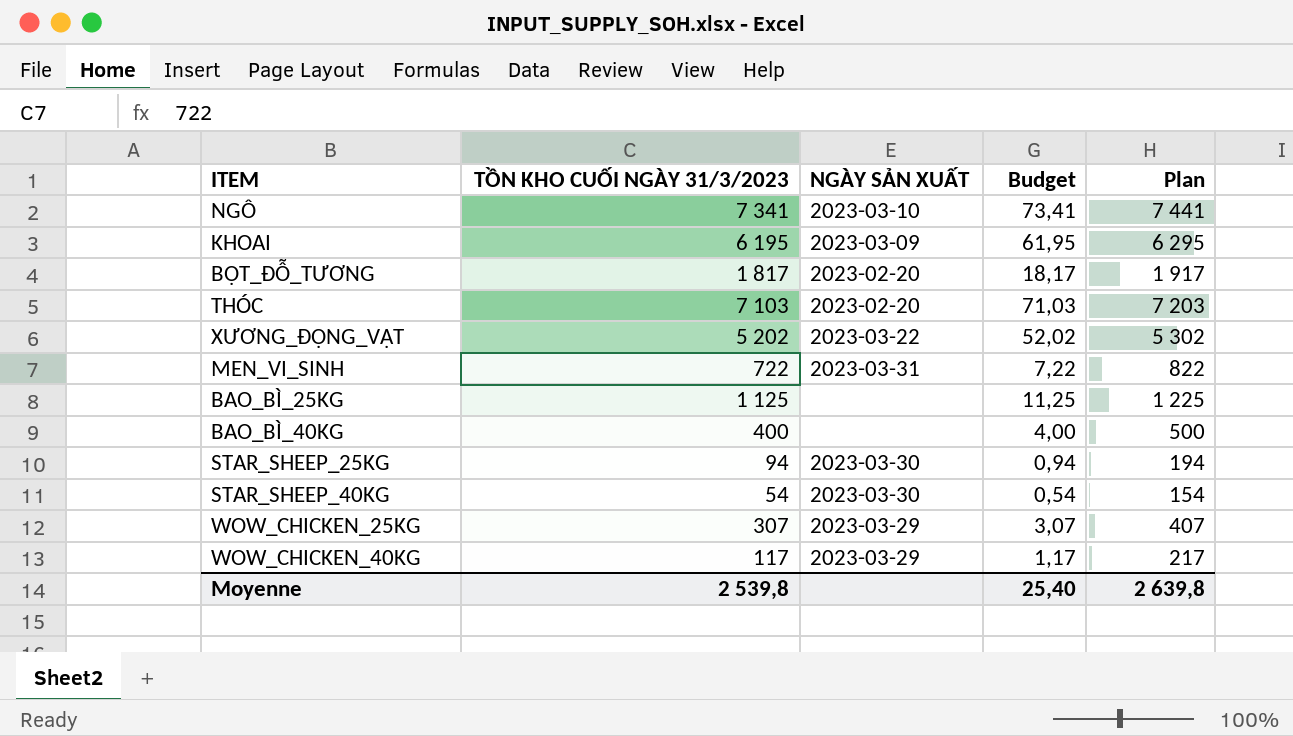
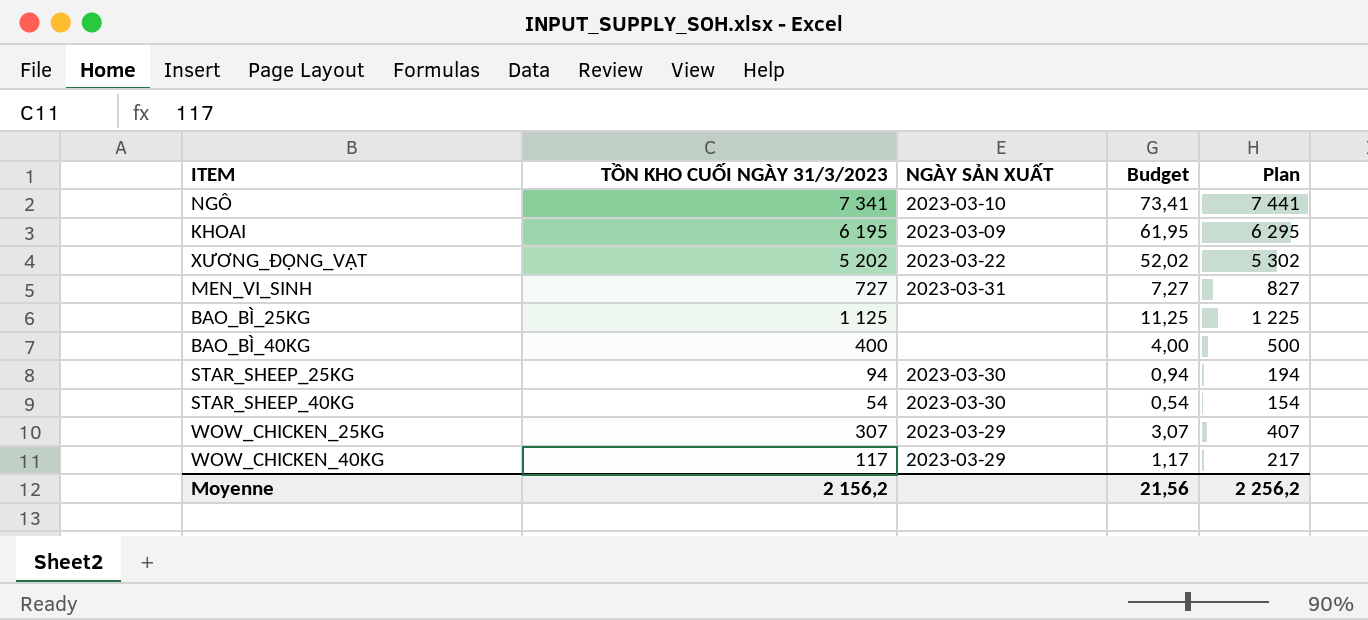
row BỘT_ĐỖ_TƯƠNG: 1 817 | 2023-02-20 | 18,17 | 1 917 -> none
row THÓC: 7 103 | 2023-02-20 | 71,03 | 7 203 -> none
MEN_VI_SINH | TỒN KHO CUỐI NGÀY 31/3/2023: 722 -> 727
MEN_VI_SINH | Budget: 7,22 -> 7,27
MEN_VI_SINH | Plan: 822 -> 827
Moyenne | TỒN KHO CUỐI NGÀY 31/3/2023: 2 539,8 -> 2 156,2
Moyenne | Budget: 25,40 -> 21,56
Moyenne | Plan: 2 639,8 -> 2 256,2

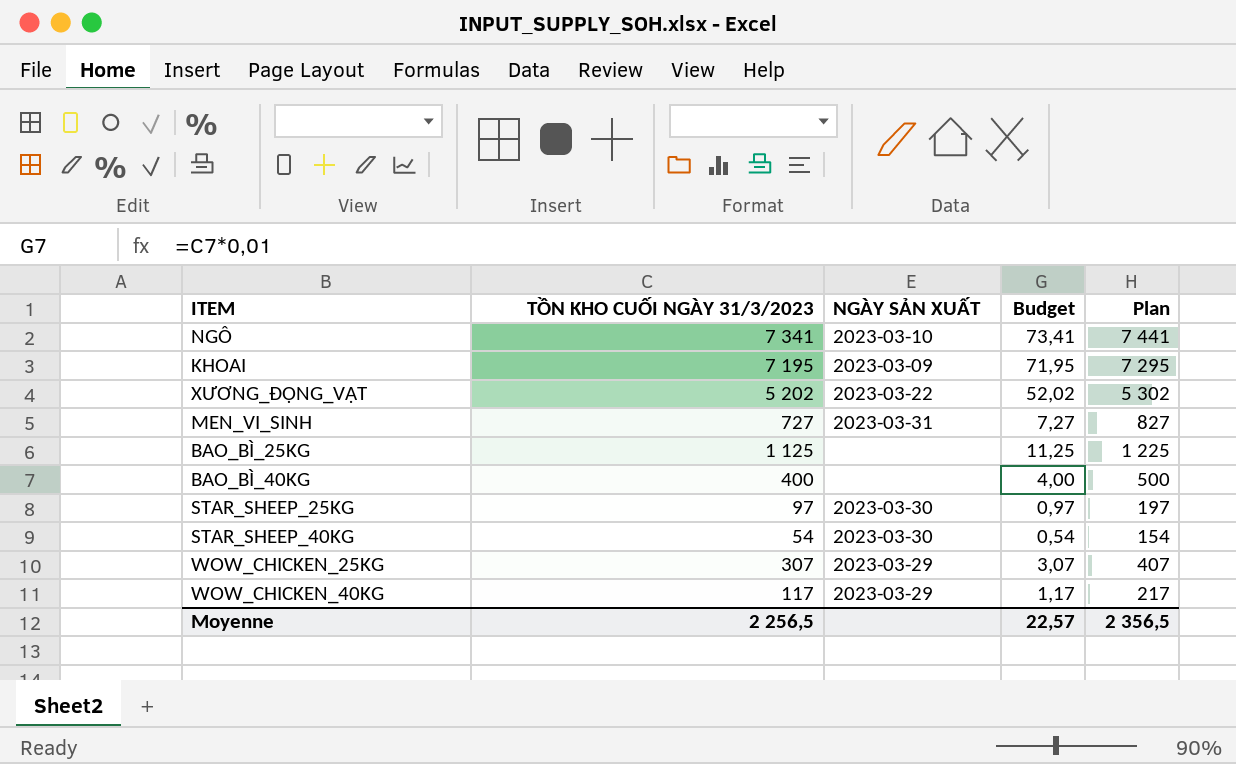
KHOAI | TỒN KHO CUỐI NGÀY 31/3/2023: 6 195 -> 7 195
KHOAI | Budget: 61,95 -> 71,95
KHOAI | Plan: 6 295 -> 7 295
STAR_SHEEP_25KG | TỒN KHO CUỐI NGÀY 31/3/2023: 94 -> 97
STAR_SHEEP_25KG | Budget: 0,94 -> 0,97
STAR_SHEEP_25KG | Plan: 194 -> 197
Moyenne | TỒN KHO CUỐI NGÀY 31/3/2023: 2 156,2 -> 2 256,5
Moyenne | Budget: 21,56 -> 22,57
Moyenne | Plan: 2 256,2 -> 2 356,5

